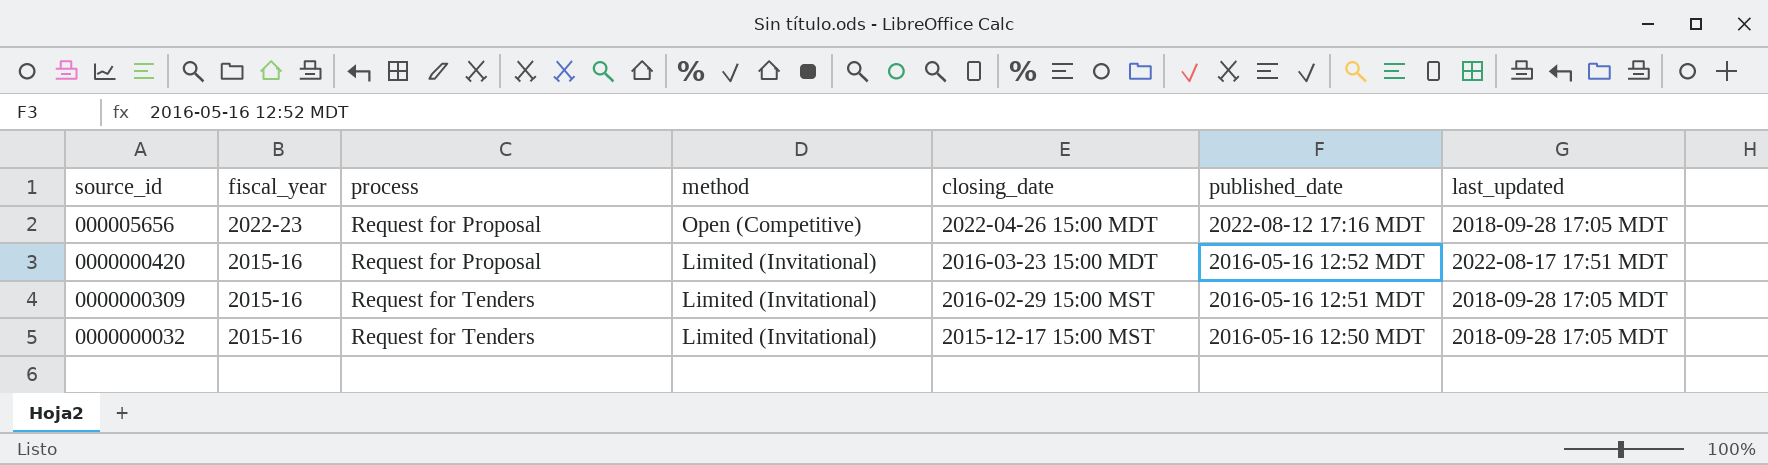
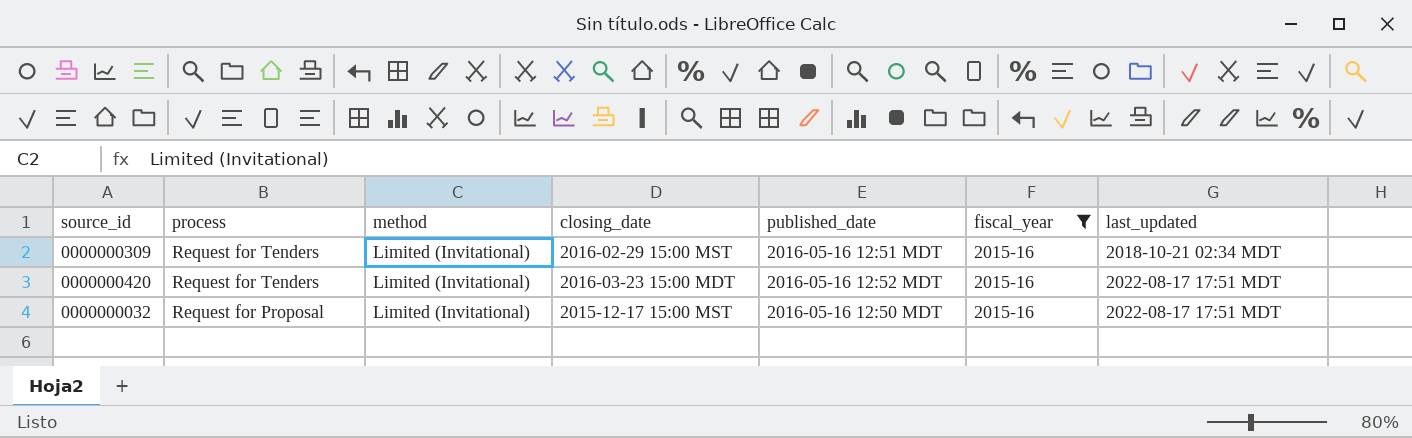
filter: none -> fiscal_year = 2015-16
row order: source_id descending -> process descending
column fiscal_year | position: 2 -> 6
0000000309 | last_updated: 2018-09-28 17:05 MDT -> 2018-10-21 02:34 MDT
0000000420 | process: Request for Proposal -> Request for Tenders
0000000032 | process: Request for Tenders -> Request for Proposal
0000000032 | last_updated: 2018-09-28 17:05 MDT -> 2022-08-17 17:51 MDT

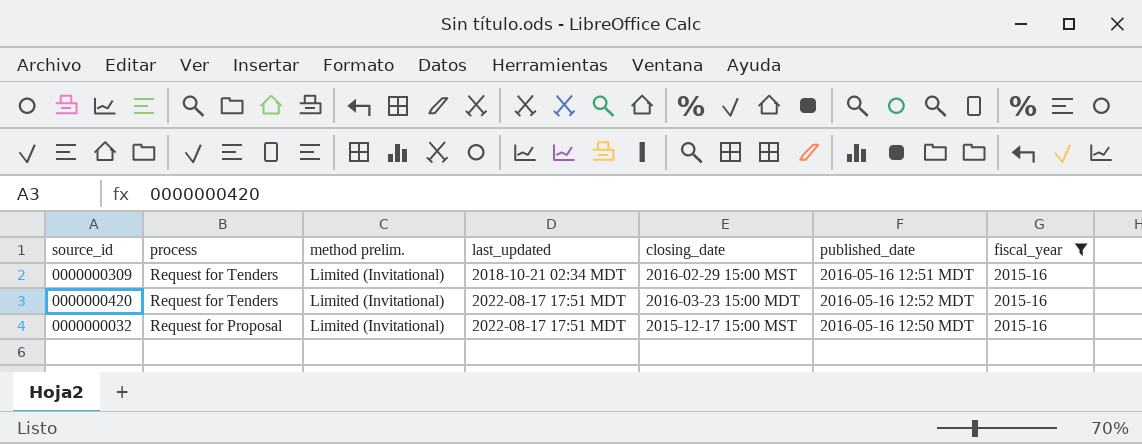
column name: method -> method prelim.
column last_updated | position: 7 -> 4

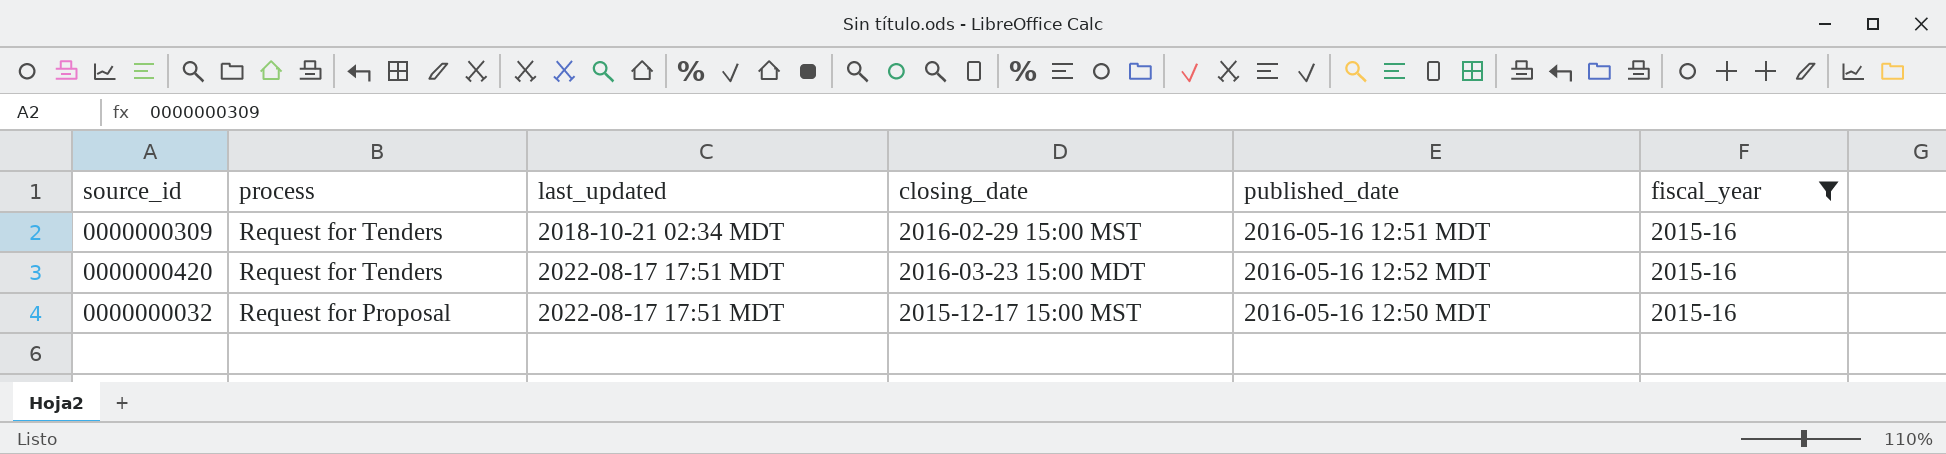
column method prelim. | position: 3 -> none

